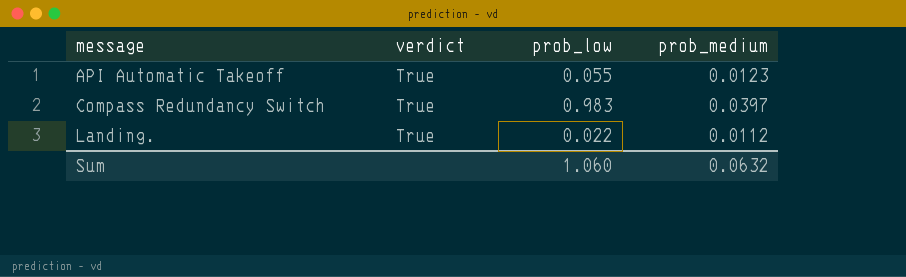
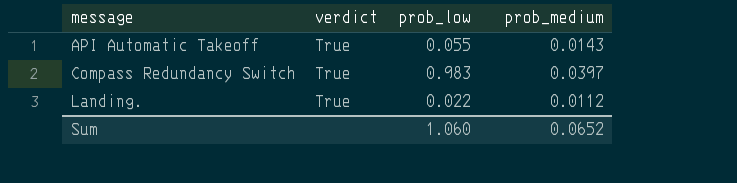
API Automatic Takeoff | prob_medium: 0.0123 -> 0.0143
Sum | prob_medium: 0.0632 -> 0.0652

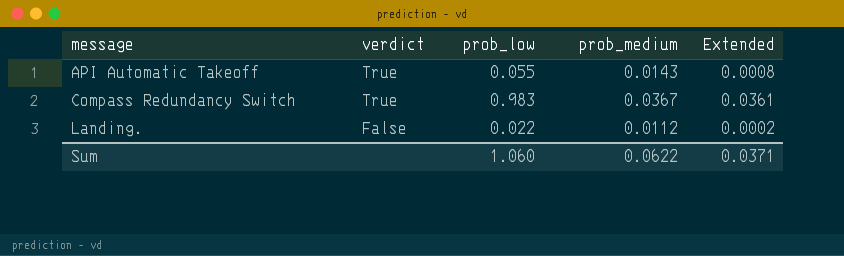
column Extended | formula: none -> [prob_low] * [prob_medium]
Compass Redundancy Switch | prob_medium: 0.0397 -> 0.0367
Landing. | verdict: True -> False
Sum | prob_medium: 0.0652 -> 0.0622

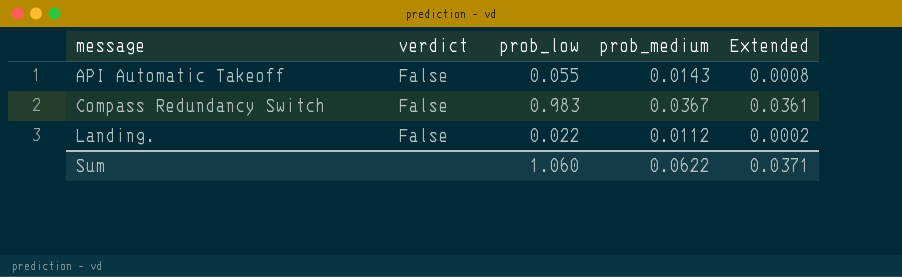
API Automatic Takeoff | verdict: True -> False
Compass Redundancy Switch | verdict: True -> False

